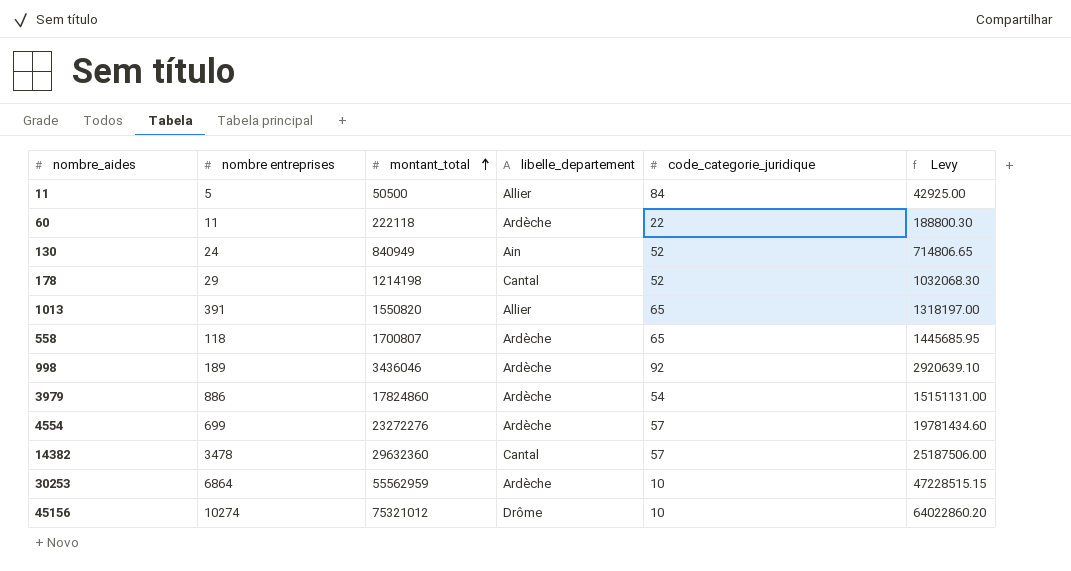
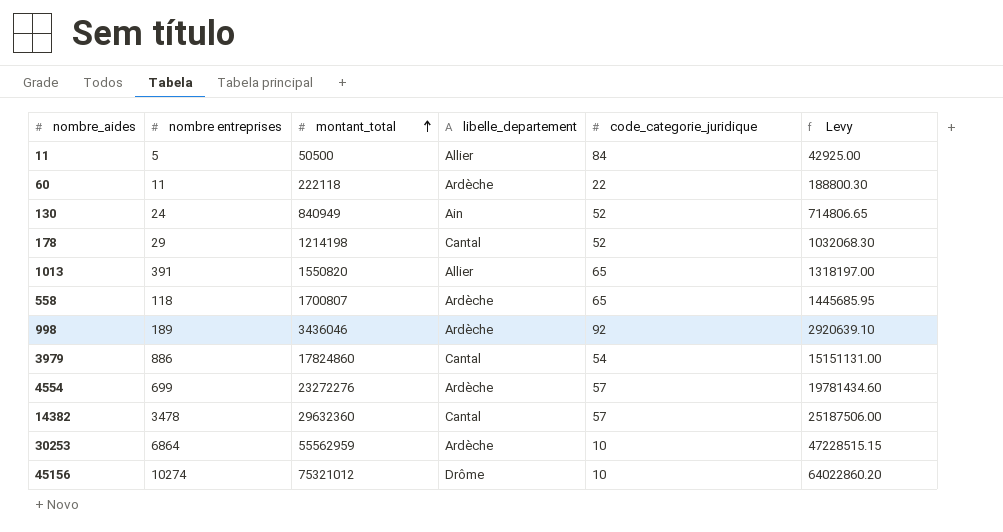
3979 | libelle_departement: Ardèche -> Cantal

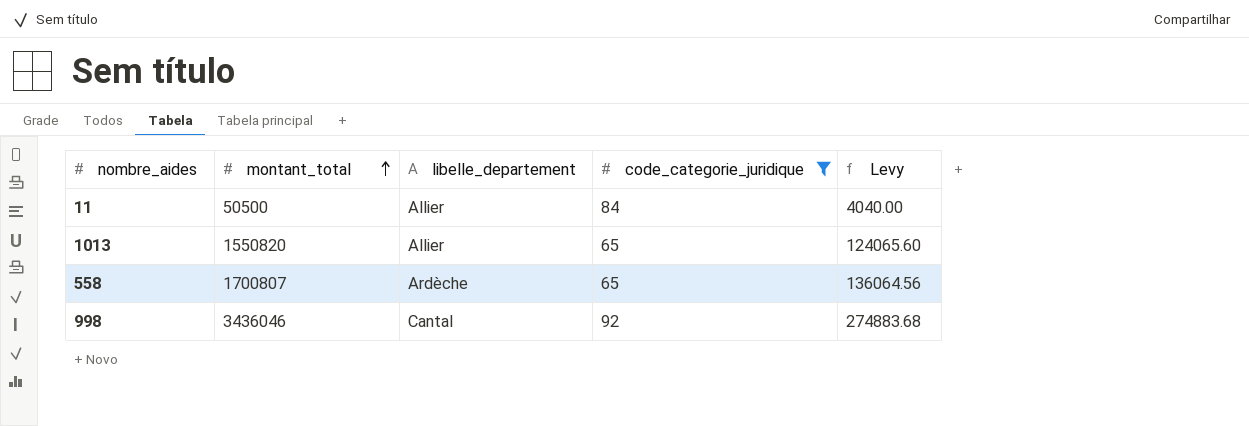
filter: none -> code_categorie_juridique >= 65
column nombre entreprises | position: 2 -> none
column Levy | formula: [montant_total] * 0.85 -> [montant_total] * 0.08
998 | libelle_departement: Ardèche -> Cantal

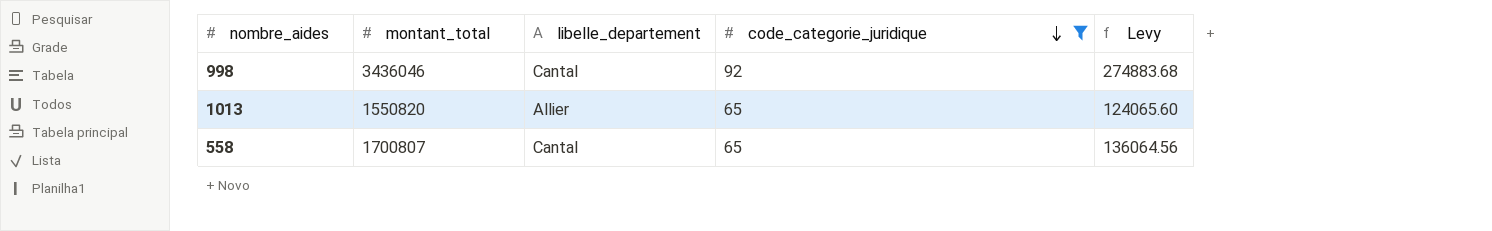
row order: montant_total ascending -> code_categorie_juridique descending
row 11: 50500 | Allier | 84 | 4040.00 -> none
558 | libelle_departement: Ardèche -> Cantal

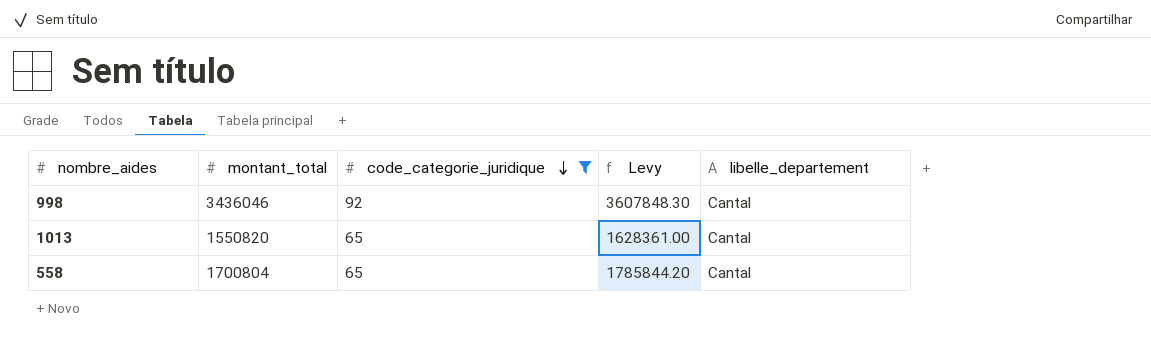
column Levy | formula: [montant_total] * 0.08 -> [montant_total] * 1.05
column libelle_departement | position: 3 -> 5
1013 | libelle_departement: Allier -> Cantal
558 | montant_total: 1700807 -> 1700804

